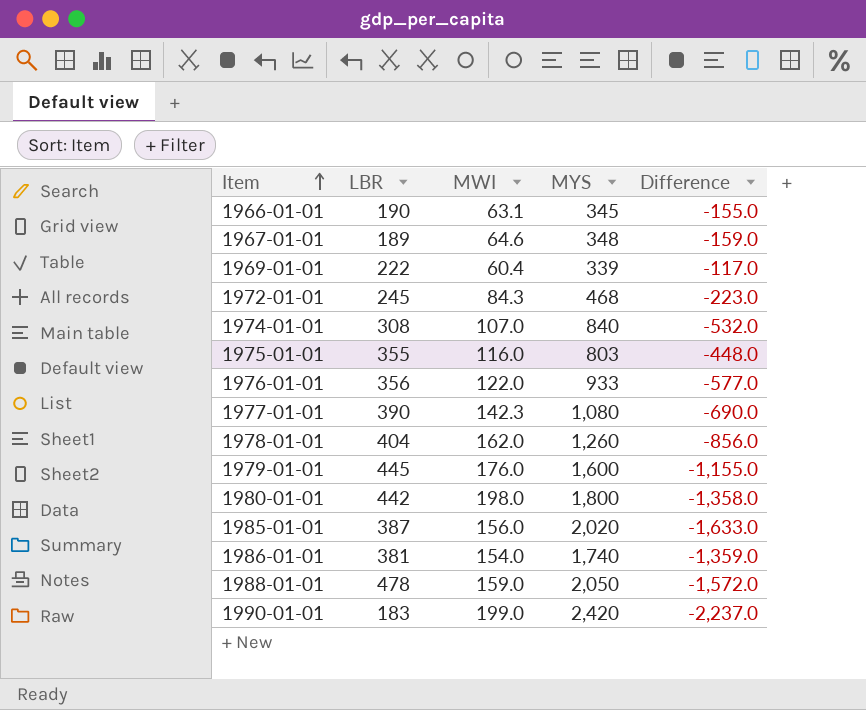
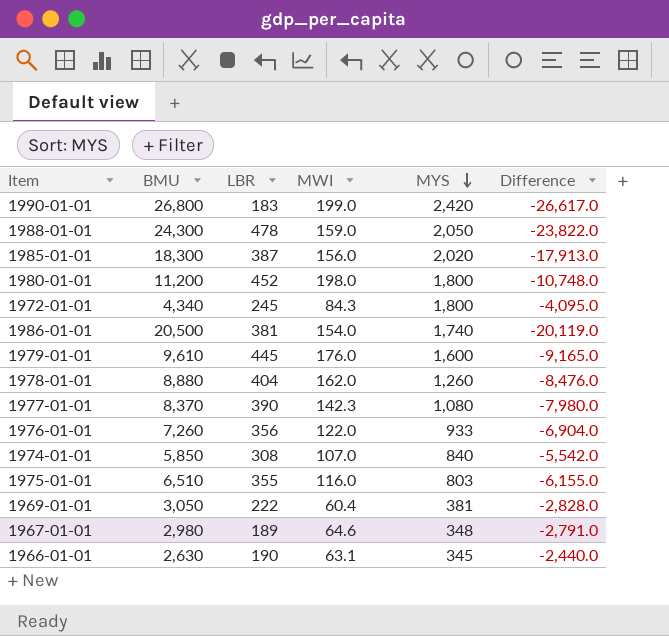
row order: Item ascending -> MYS descending
column BMU | position: none -> 2
column Difference | formula: [LBR] - [MYS] -> [LBR] - [BMU]
1980-01-01 | LBR: 442 -> 452
1972-01-01 | MYS: 468 -> 1,800
1969-01-01 | MYS: 339 -> 381

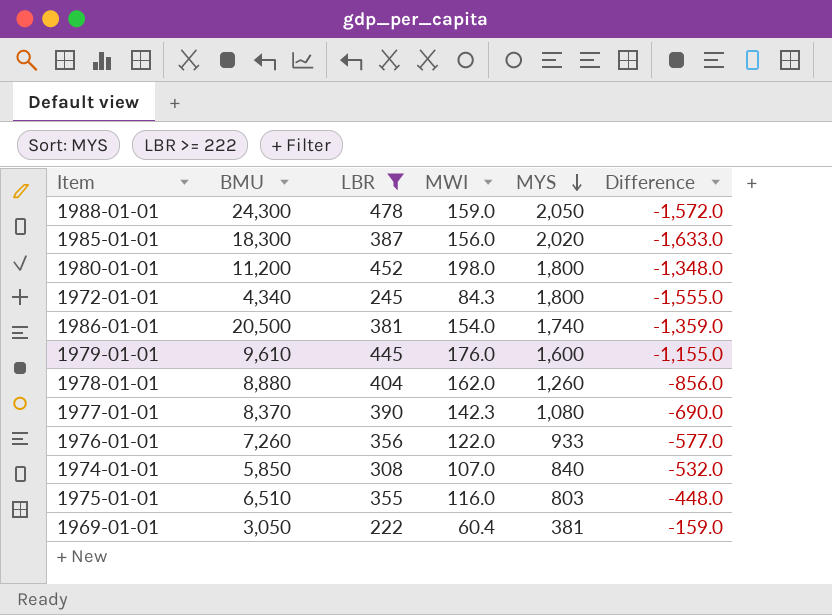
filter: none -> LBR >= 222
column Difference | formula: [LBR] - [BMU] -> [LBR] - [MYS]

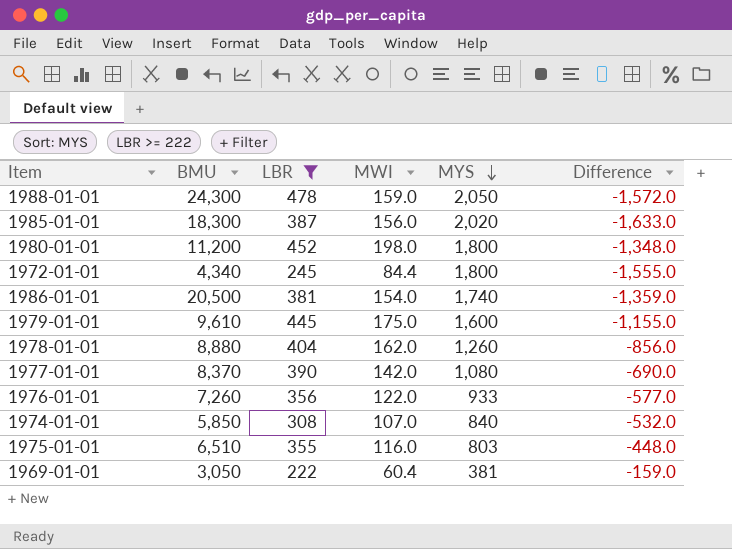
1972-01-01 | MWI: 84.3 -> 84.4
1979-01-01 | MWI: 176.0 -> 175.0
1977-01-01 | MWI: 142.3 -> 142.0

